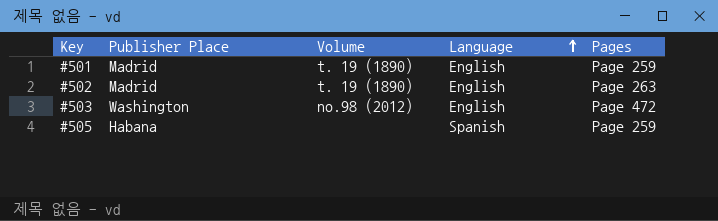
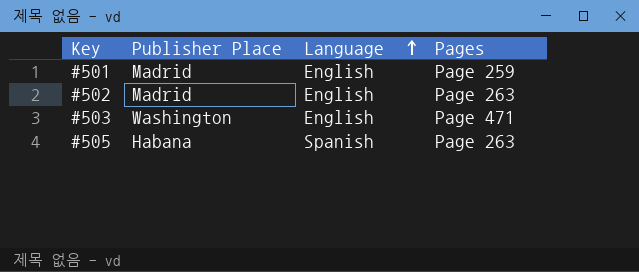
column Volume | position: 3 -> none
#503 | Pages: Page 472 -> Page 471
#505 | Pages: Page 259 -> Page 263

